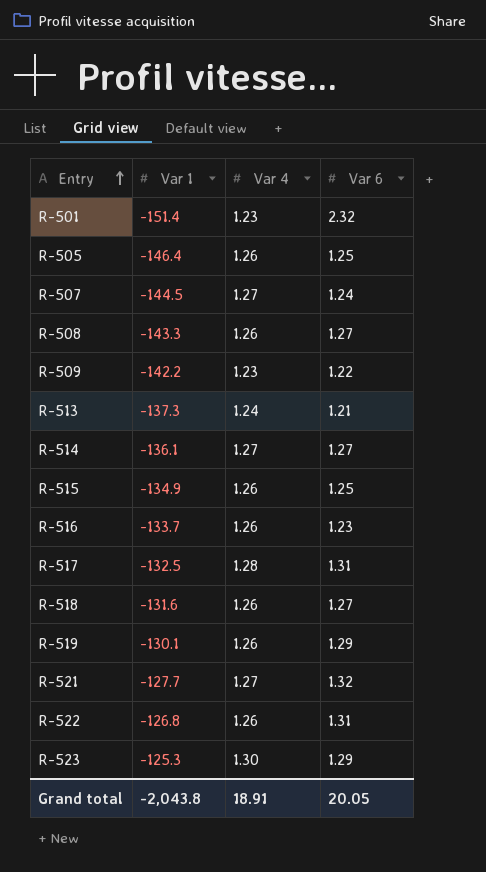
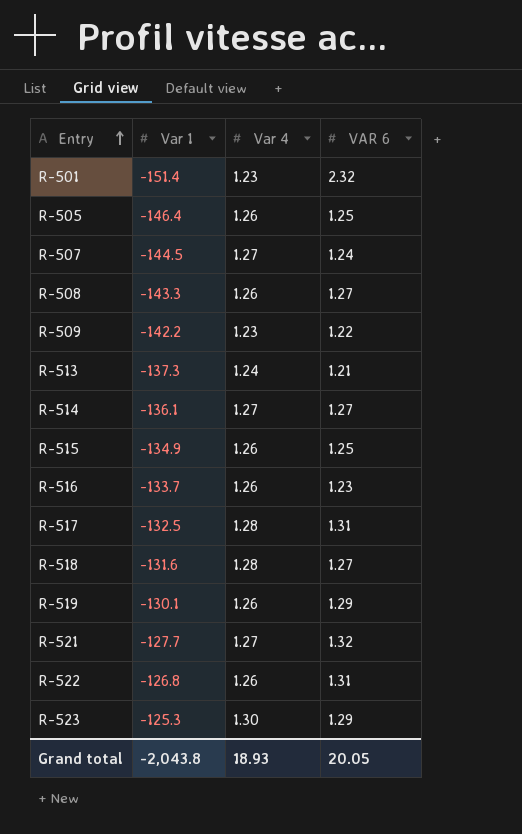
column name: Var 6 -> VAR 6
R-518 | Var 4: 1.26 -> 1.28
Grand total | Var 4: 18.91 -> 18.93

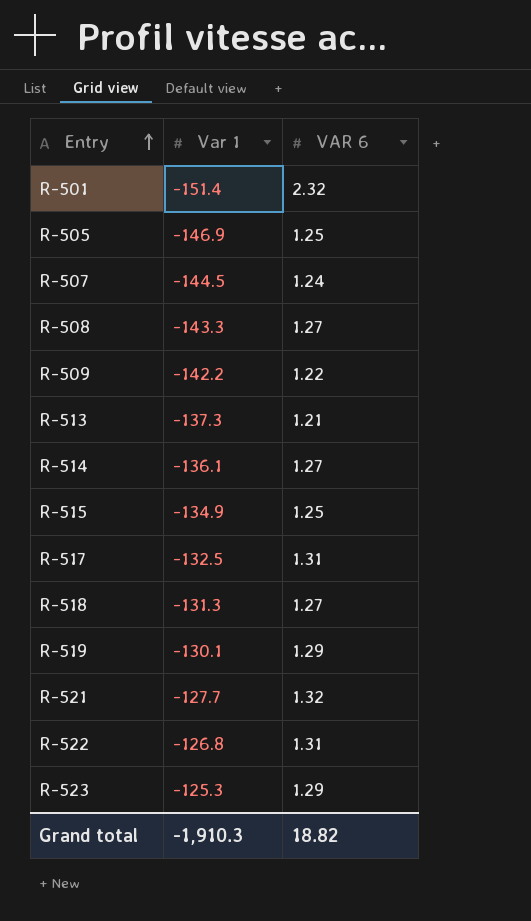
column Var 4 | position: 3 -> none
row R-516: -133.7 | 1.26 | 1.23 -> none
R-505 | Var 1: -146.4 -> -146.9
R-518 | Var 1: -131.6 -> -131.3
Grand total | Var 1: -2,043.8 -> -1,910.3
Grand total | VAR 6: 20.05 -> 18.82

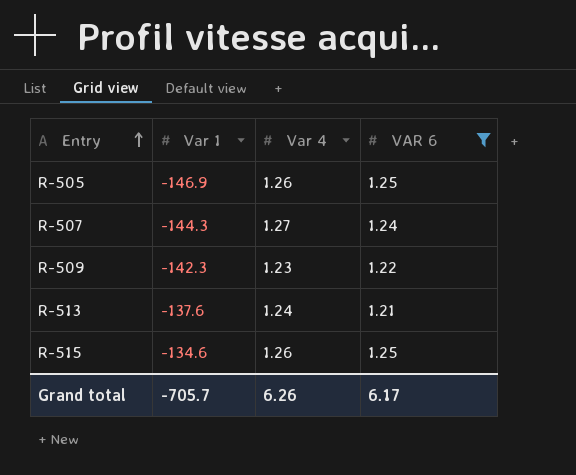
filter: none -> VAR 6 <= 1.25
column Var 4 | position: none -> 3
R-507 | Var 1: -144.5 -> -144.3
R-509 | Var 1: -142.2 -> -142.3
R-513 | Var 1: -137.3 -> -137.6
R-515 | Var 1: -134.9 -> -134.6
Grand total | Var 1: -1,910.3 -> -705.7
Grand total | VAR 6: 18.82 -> 6.17

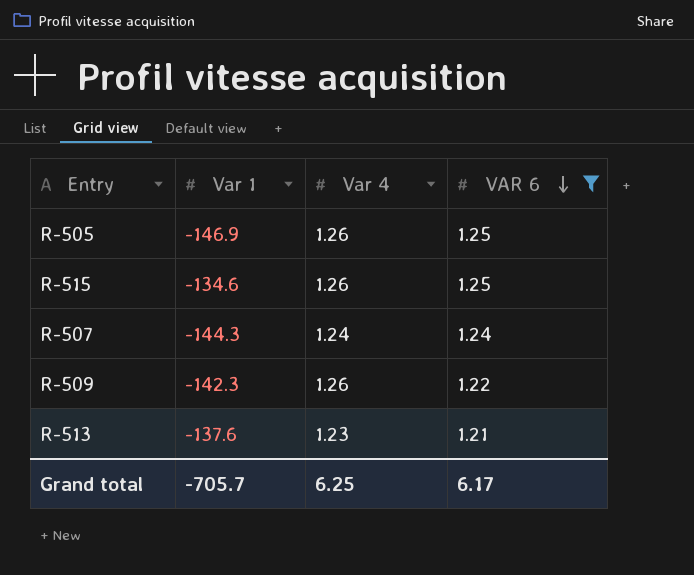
row order: Entry ascending -> VAR 6 descending
R-507 | Var 4: 1.27 -> 1.24
R-509 | Var 4: 1.23 -> 1.26
R-513 | Var 4: 1.24 -> 1.23
Grand total | Var 4: 6.26 -> 6.25

